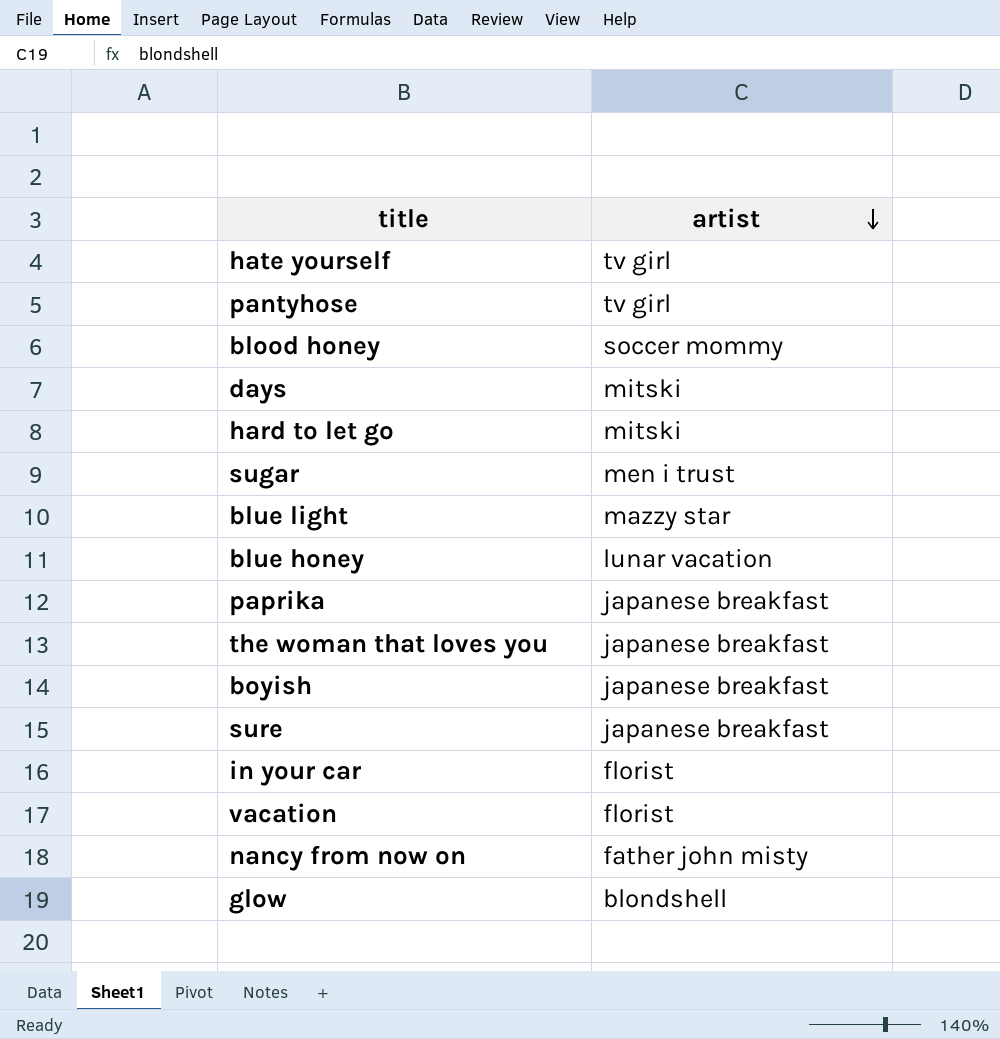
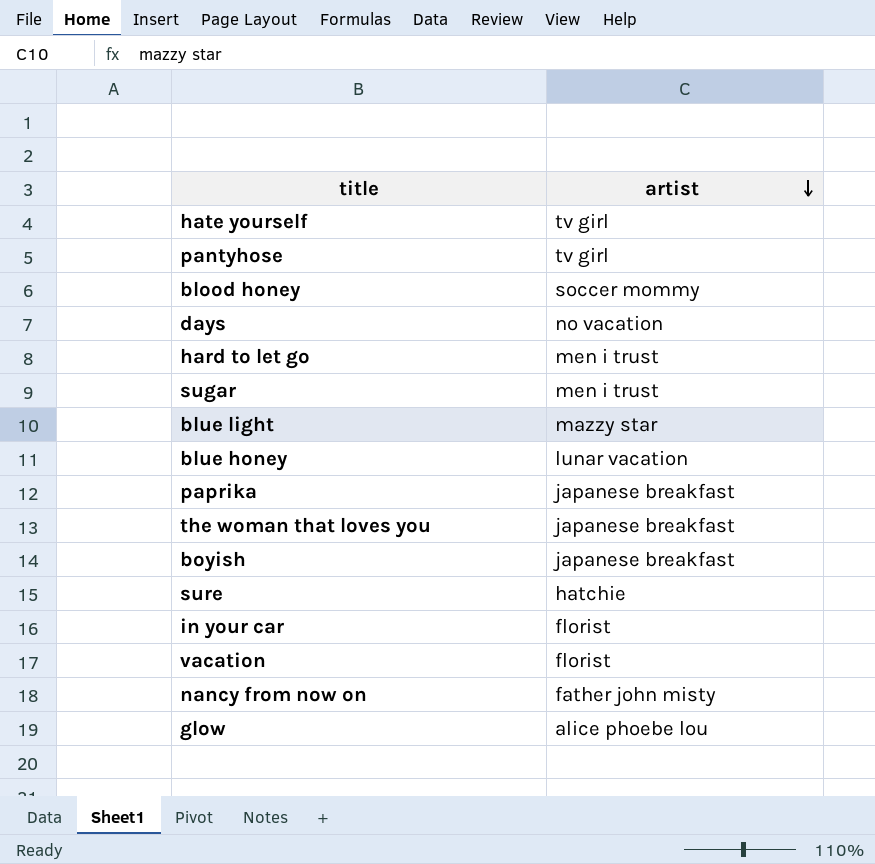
days | artist: mitski -> no vacation
hard to let go | artist: mitski -> men i trust
sure | artist: japanese breakfast -> hatchie
glow | artist: blondshell -> alice phoebe lou

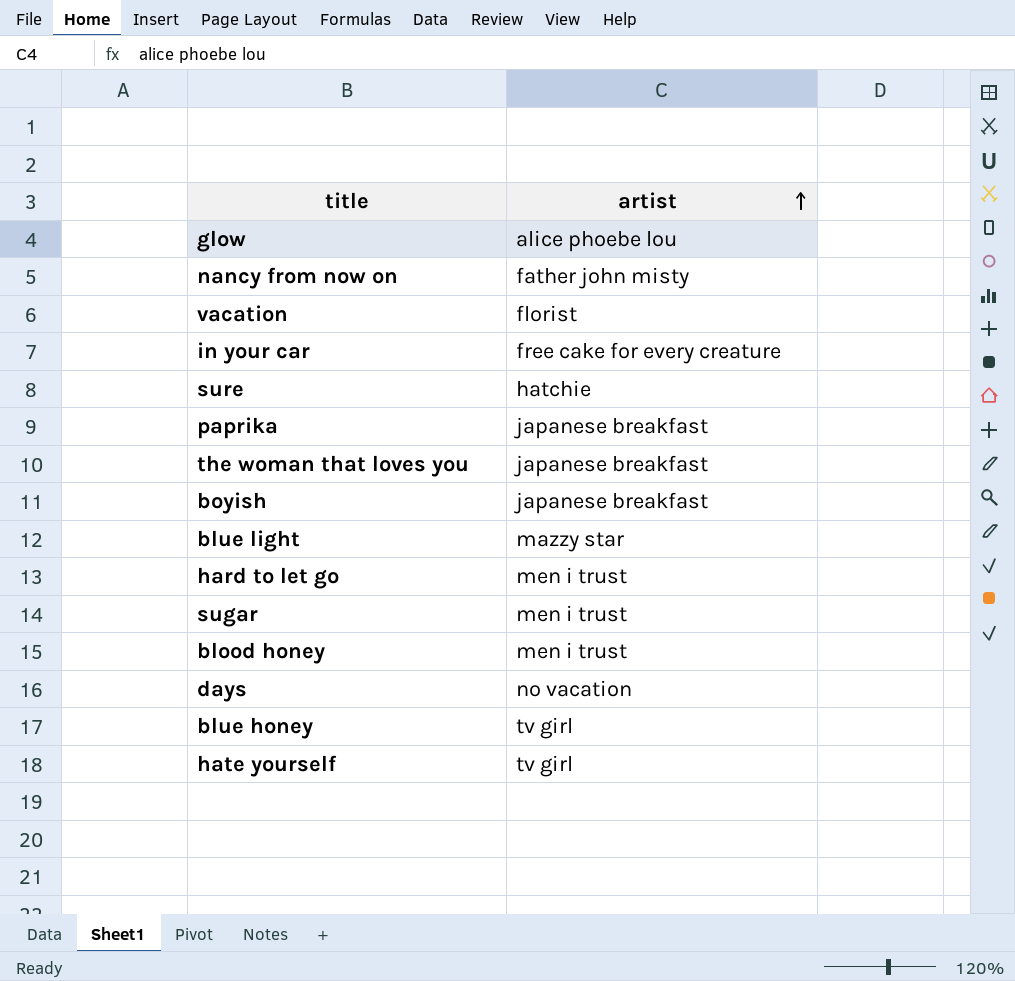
row order: artist descending -> artist ascending
row pantyhose: tv girl -> none
in your car | artist: florist -> free cake for every creature
blood honey | artist: soccer mommy -> men i trust
blue honey | artist: lunar vacation -> tv girl

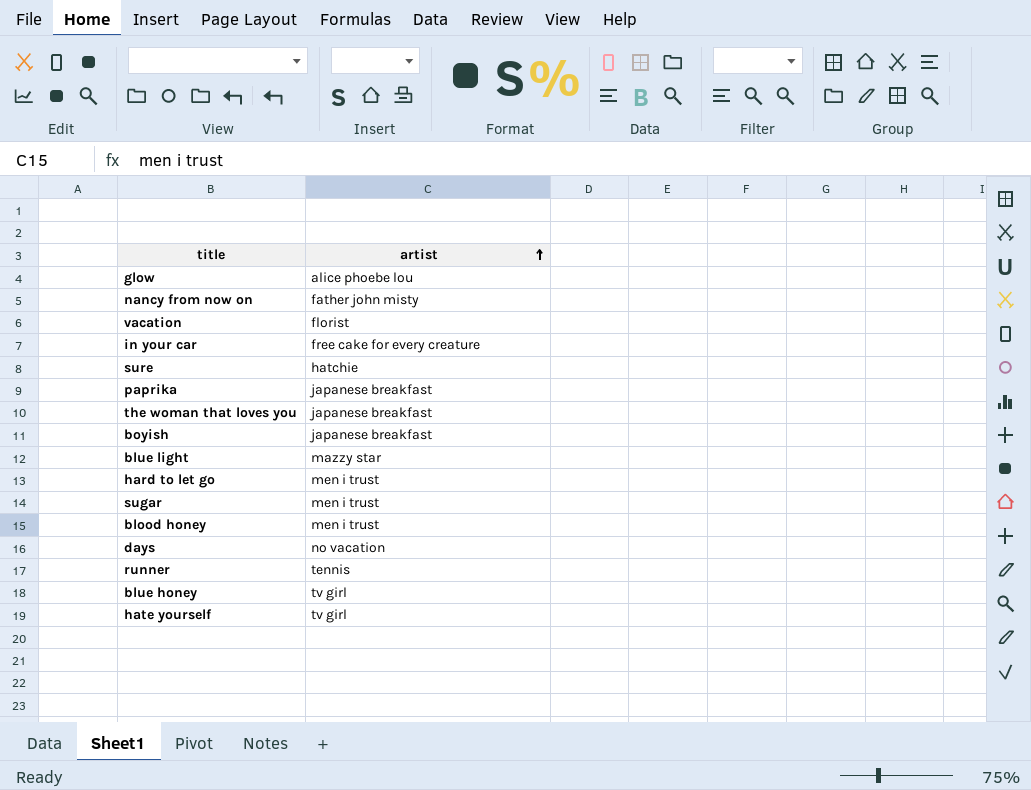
row runner: none -> tennis

